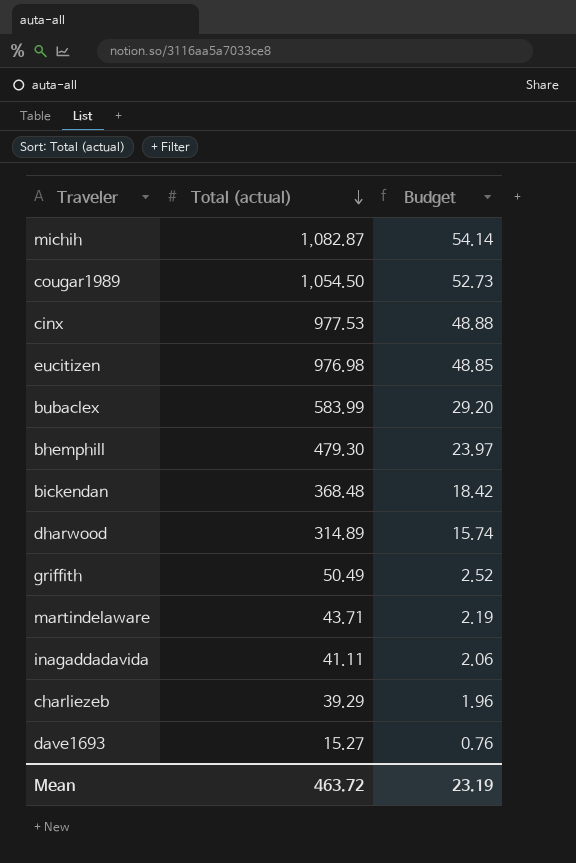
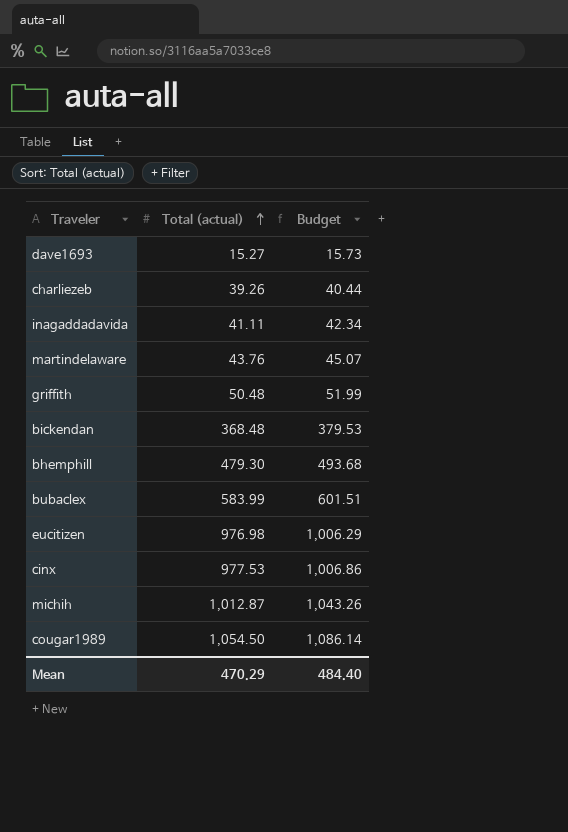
row order: Total (actual) descending -> Total (actual) ascending
column Budget | formula: [Total (actual)] * 0.05 -> [Total (actual)] * 1.03
row dharwood: 314.89 | 15.74 -> none
charliezeb | Total (actual): 39.29 -> 39.26
martindelaware | Total (actual): 43.71 -> 43.76
griffith | Total (actual): 50.49 -> 50.48
michih | Total (actual): 1,082.87 -> 1,012.87
Mean | Total (actual): 463.72 -> 470.29
Mean | Budget: 23.19 -> 484.40

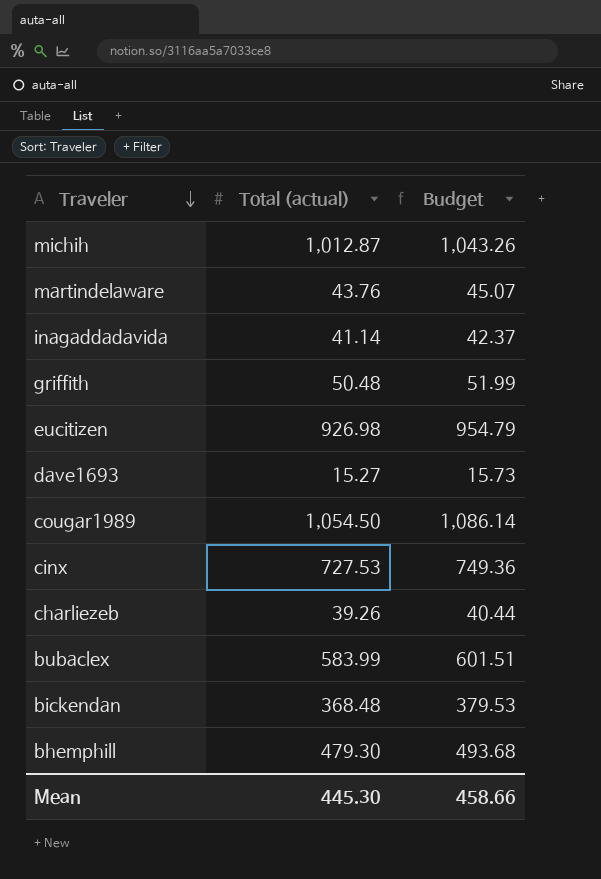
row order: Total (actual) ascending -> Traveler descending
inagaddadavida | Total (actual): 41.11 -> 41.14
inagaddadavida | Budget: 42.34 -> 42.37
eucitizen | Total (actual): 976.98 -> 926.98
eucitizen | Budget: 1,006.29 -> 954.79
cinx | Total (actual): 977.53 -> 727.53
cinx | Budget: 1,006.86 -> 749.36
Mean | Total (actual): 470.29 -> 445.30
Mean | Budget: 484.40 -> 458.66

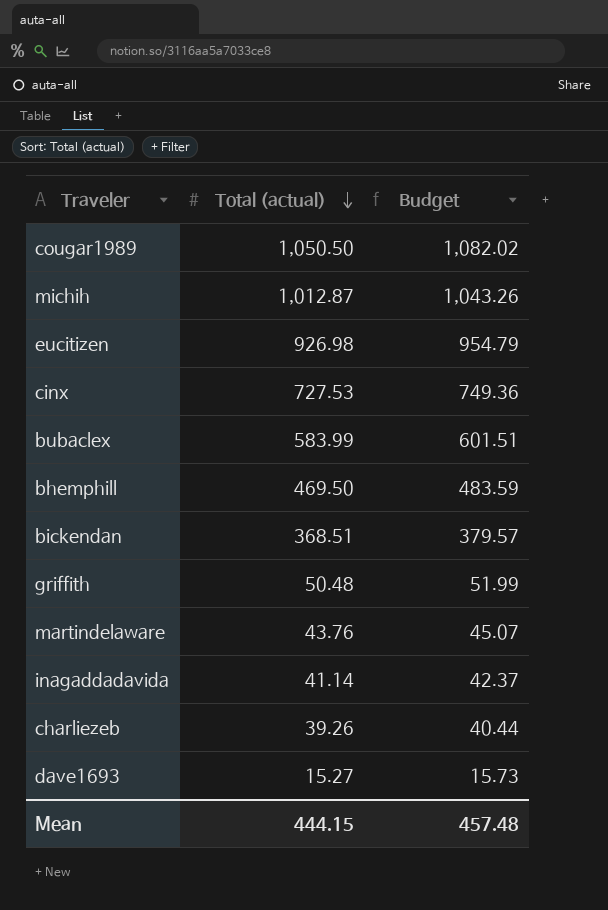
row order: Traveler descending -> Total (actual) descending
cougar1989 | Total (actual): 1,054.50 -> 1,050.50
cougar1989 | Budget: 1,086.14 -> 1,082.02
bhemphill | Total (actual): 479.30 -> 469.50
bhemphill | Budget: 493.68 -> 483.59
bickendan | Total (actual): 368.48 -> 368.51
bickendan | Budget: 379.53 -> 379.57
Mean | Total (actual): 445.30 -> 444.15
Mean | Budget: 458.66 -> 457.48

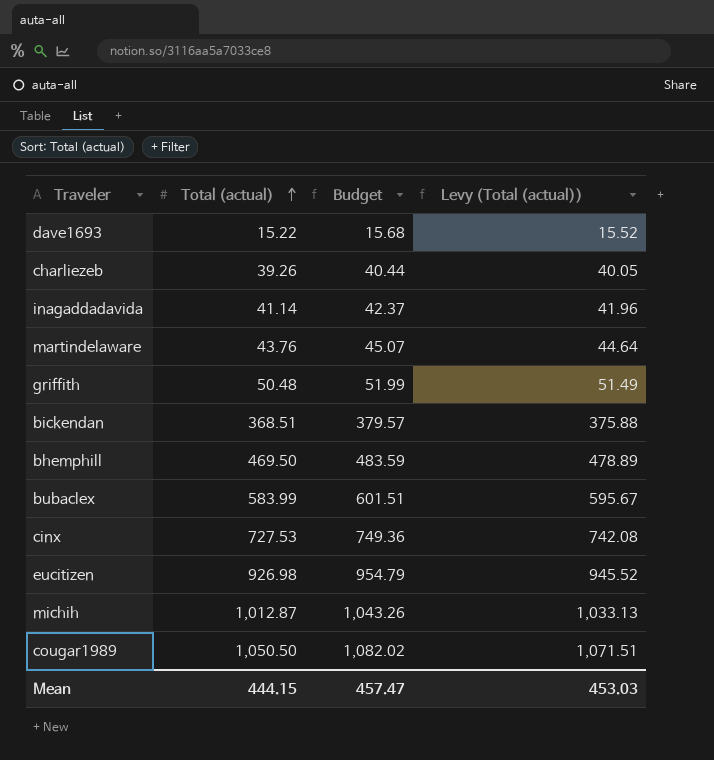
row order: Total (actual) descending -> Total (actual) ascending
column Levy (Total (actual)) | formula: none -> [Total (actual)] * 1.02
dave1693 | Total (actual): 15.27 -> 15.22
dave1693 | Budget: 15.73 -> 15.68
Mean | Budget: 457.48 -> 457.47

